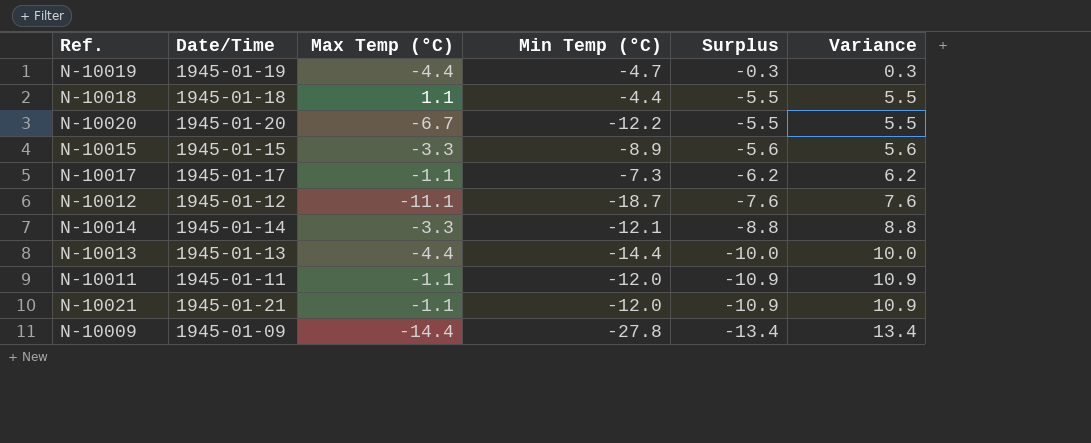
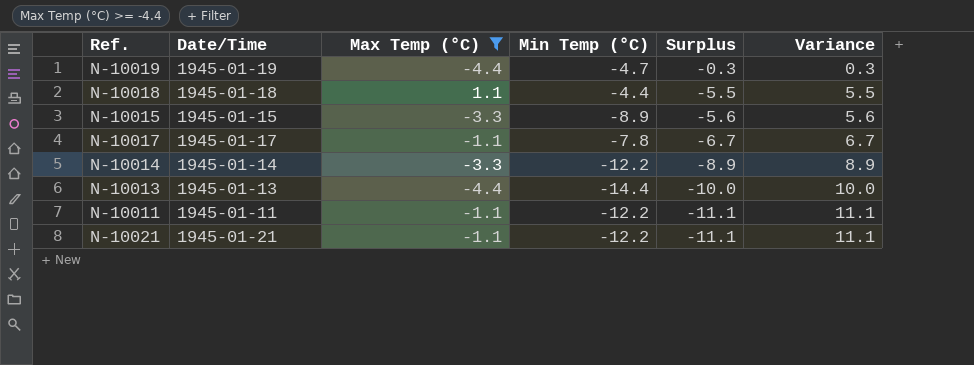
filter: none -> Max Temp (°C) >= -4.4
N-10017 | Min Temp (°C): -7.3 -> -7.8
N-10017 | Surplus: -6.2 -> -6.7
N-10017 | Variance: 6.2 -> 6.7
N-10014 | Min Temp (°C): -12.1 -> -12.2
N-10014 | Surplus: -8.8 -> -8.9
N-10014 | Variance: 8.8 -> 8.9
N-10011 | Min Temp (°C): -12.0 -> -12.2
N-10011 | Surplus: -10.9 -> -11.1
N-10011 | Variance: 10.9 -> 11.1
N-10021 | Min Temp (°C): -12.0 -> -12.2
N-10021 | Surplus: -10.9 -> -11.1
N-10021 | Variance: 10.9 -> 11.1

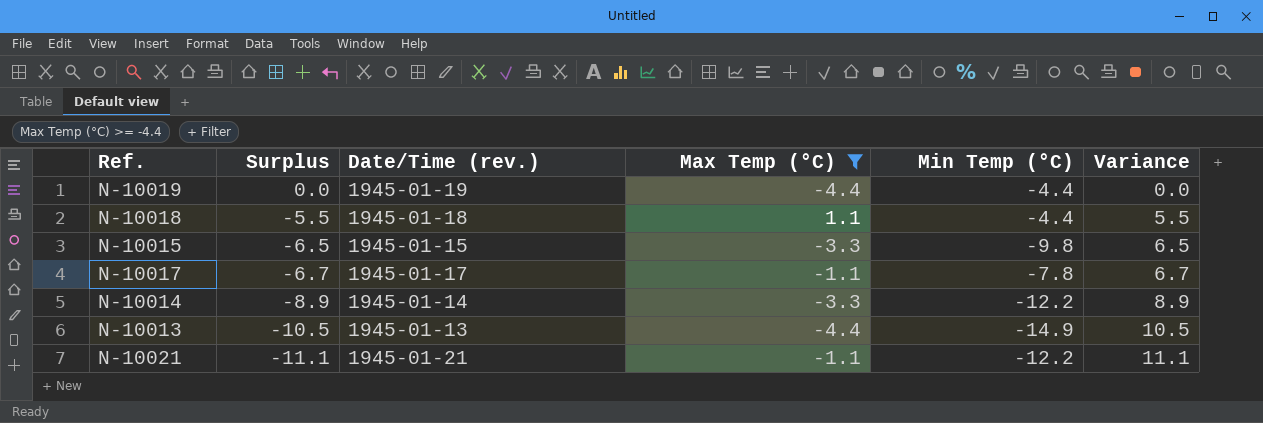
column Surplus | position: 5 -> 2
column name: Date/Time -> Date/Time (rev.)
row N-10011: 1945-01-11 | -1.1 | -12.2 | -11.1 | 11.1 -> none
N-10019 | Surplus: -0.3 -> 0.0
N-10019 | Min Temp (°C): -4.7 -> -4.4
N-10019 | Variance: 0.3 -> 0.0
N-10015 | Surplus: -5.6 -> -6.5
N-10015 | Min Temp (°C): -8.9 -> -9.8
N-10015 | Variance: 5.6 -> 6.5
N-10013 | Surplus: -10.0 -> -10.5
N-10013 | Min Temp (°C): -14.4 -> -14.9
N-10013 | Variance: 10.0 -> 10.5

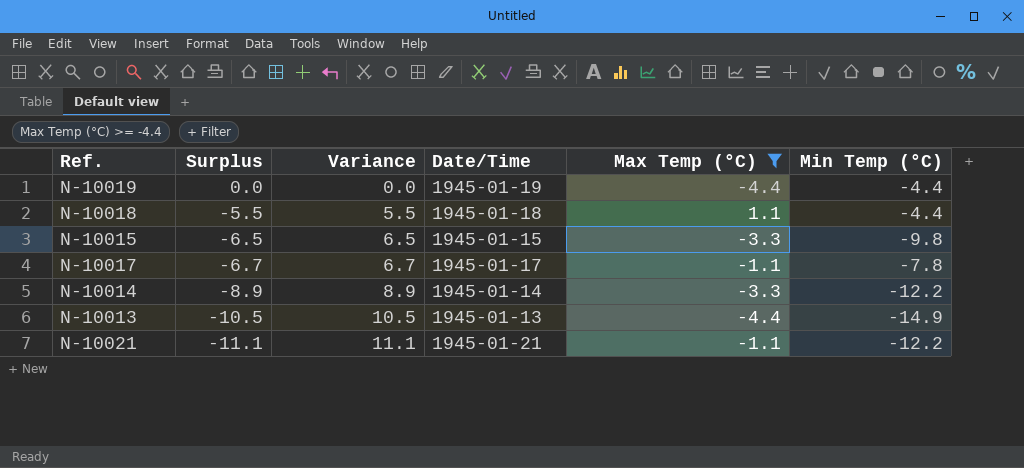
column Variance | position: 6 -> 3
column name: Date/Time (rev.) -> Date/Time

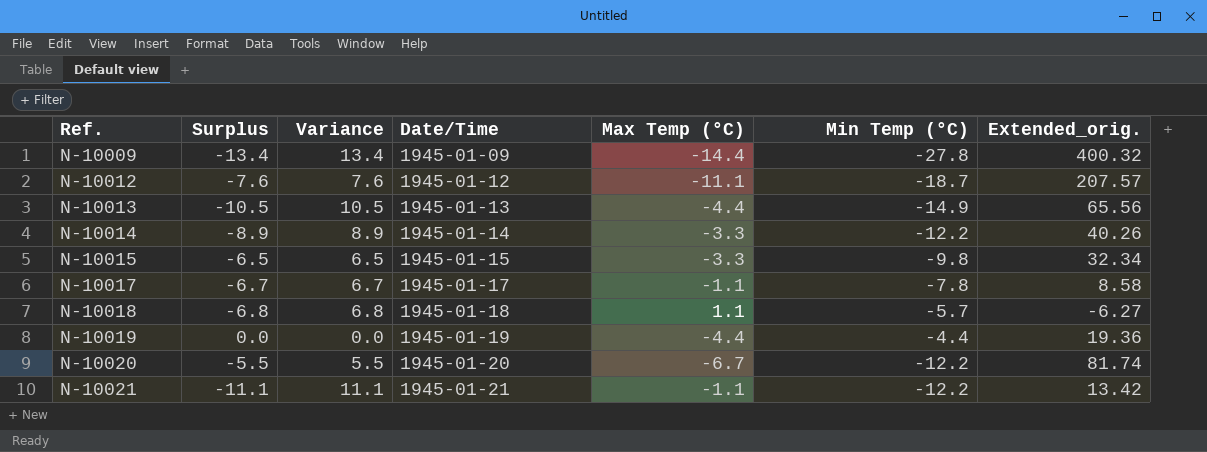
filter: Max Temp (°C) >= -4.4 -> none
row order: Surplus descending -> Ref. ascending
column Extended_orig. | formula: none -> [Max Temp (°C)] * [Min Temp (°C)]
N-10018 | Surplus: -5.5 -> -6.8
N-10018 | Variance: 5.5 -> 6.8
N-10018 | Min Temp (°C): -4.4 -> -5.7

